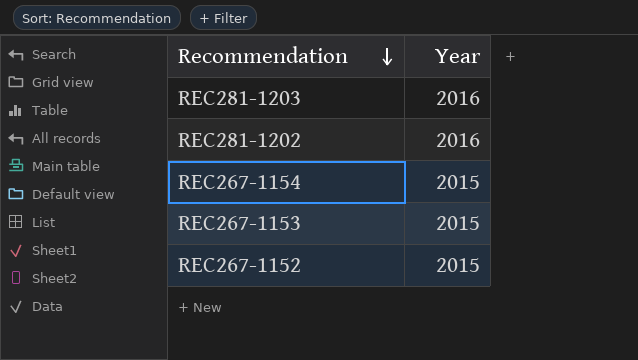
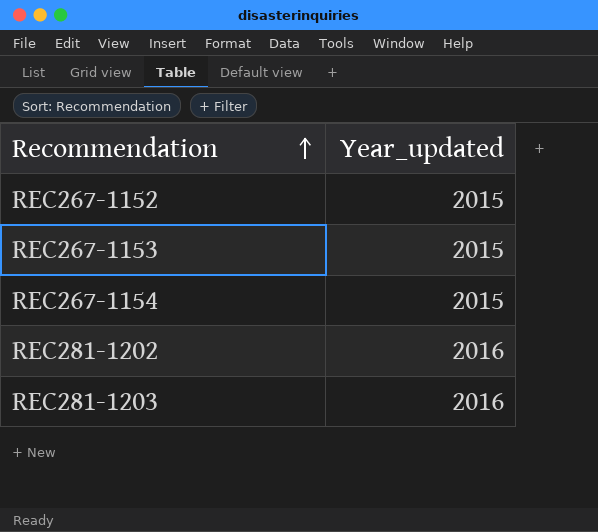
row order: Recommendation descending -> Recommendation ascending
column name: Year -> Year_updated

